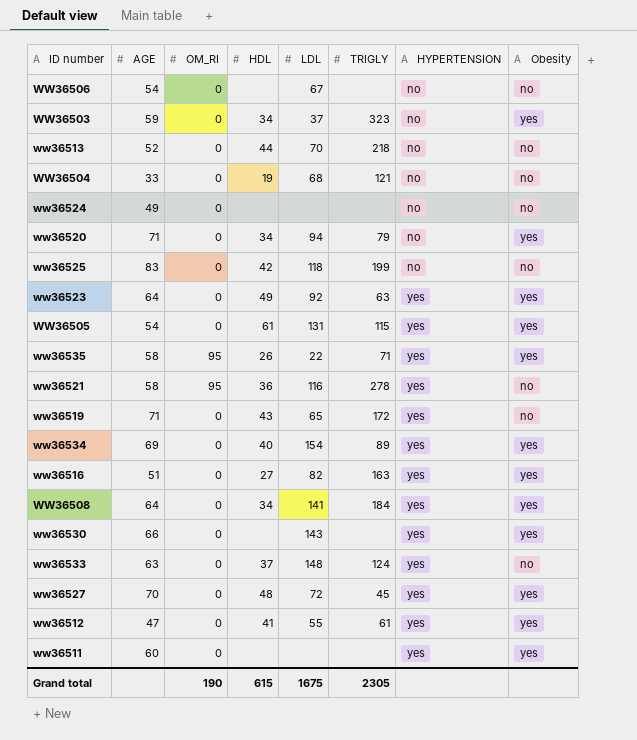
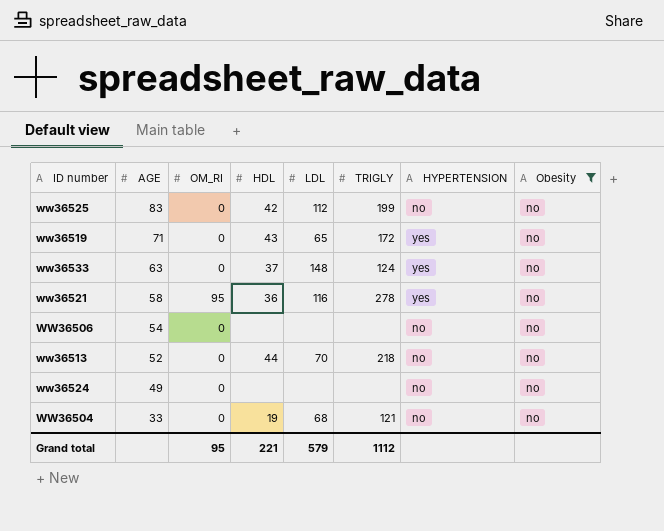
filter: none -> Obesity = no
row order: HYPERTENSION ascending -> AGE descending
ww36525 | LDL: 118 -> 112
WW36506 | LDL: 67 -> none
Grand total | OM_RI: 190 -> 95
Grand total | HDL: 615 -> 221
Grand total | LDL: 1675 -> 579
Grand total | TRIGLY: 2305 -> 1112

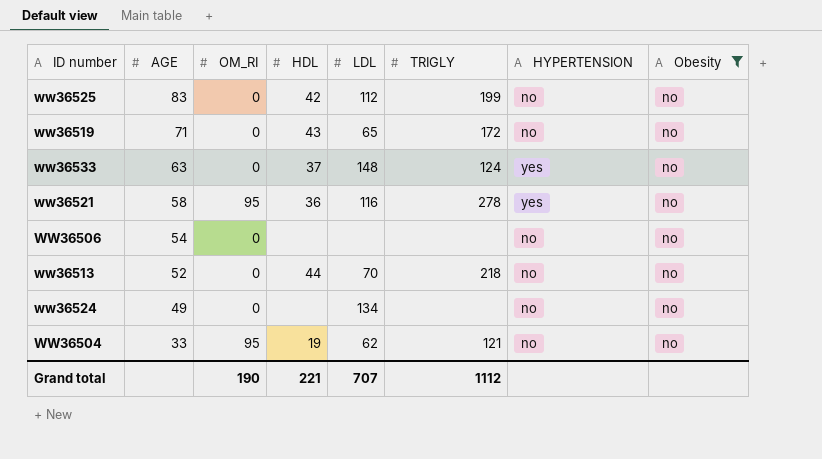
ww36519 | HYPERTENSION: yes -> no
ww36524 | LDL: none -> 134
WW36504 | OM_RI: 0 -> 95
WW36504 | LDL: 68 -> 62
Grand total | OM_RI: 95 -> 190
Grand total | LDL: 579 -> 707

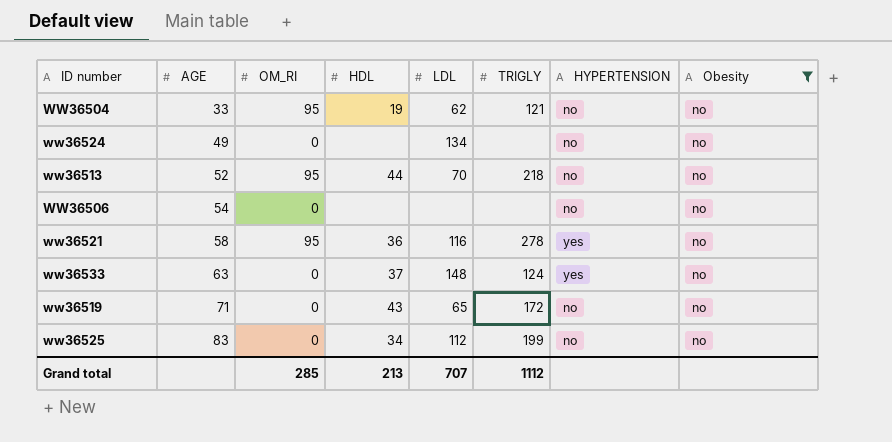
row order: AGE descending -> AGE ascending
ww36513 | OM_RI: 0 -> 95
ww36525 | HDL: 42 -> 34
Grand total | OM_RI: 190 -> 285
Grand total | HDL: 221 -> 213

